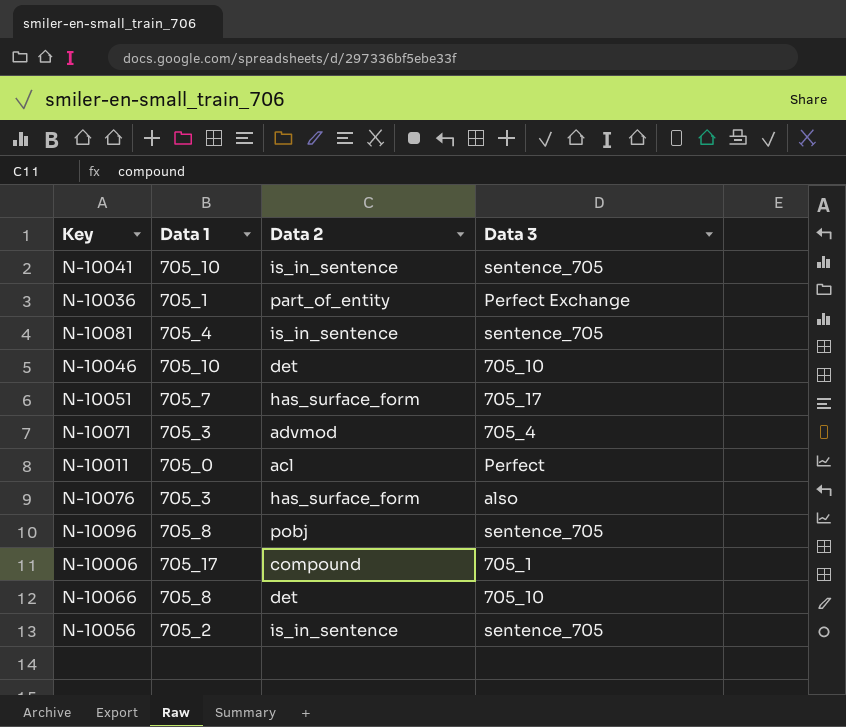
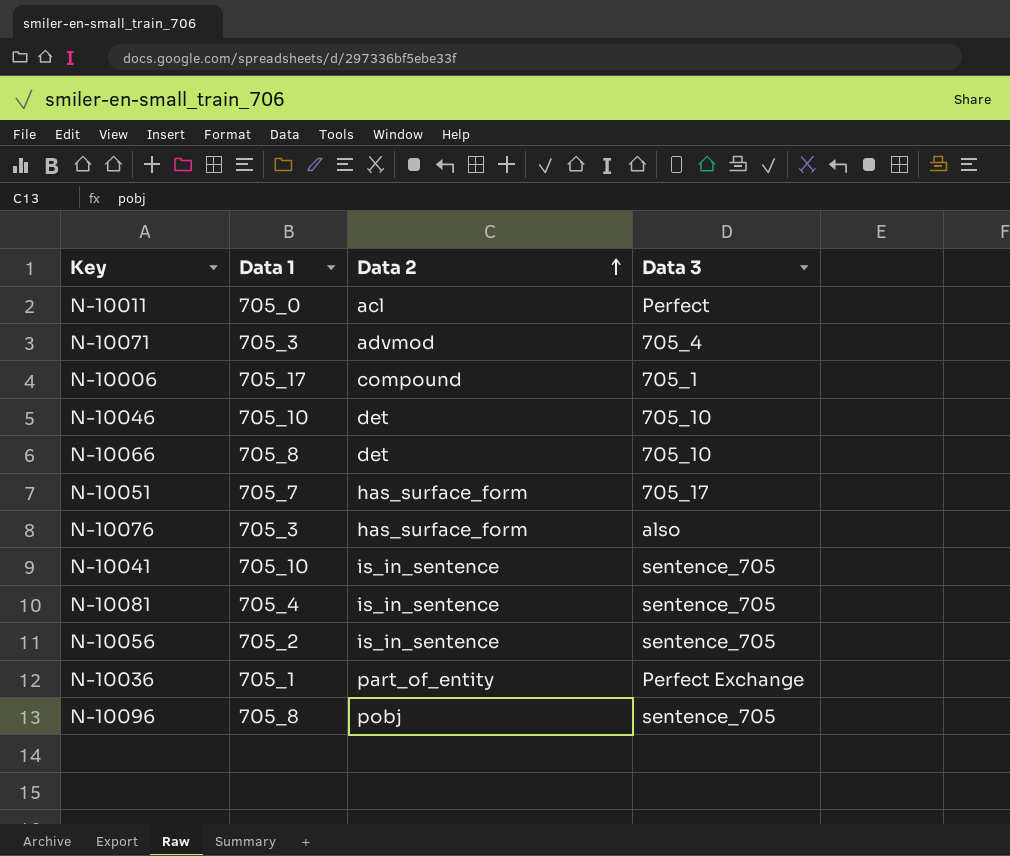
row order: none -> Data 2 ascending

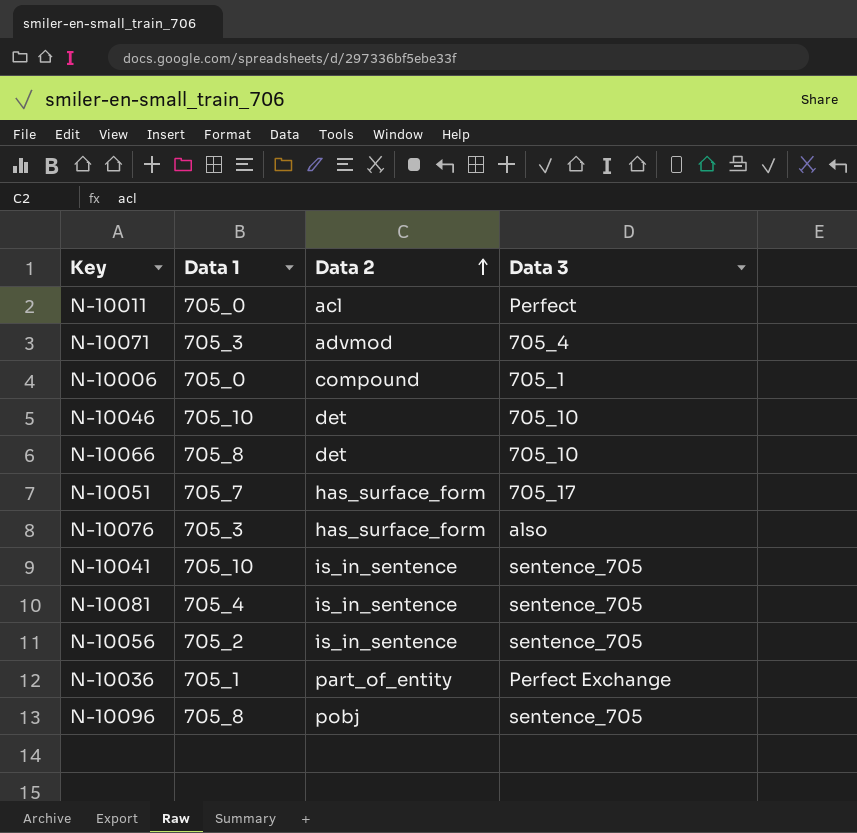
N-10006 | Data 1: 705_17 -> 705_0

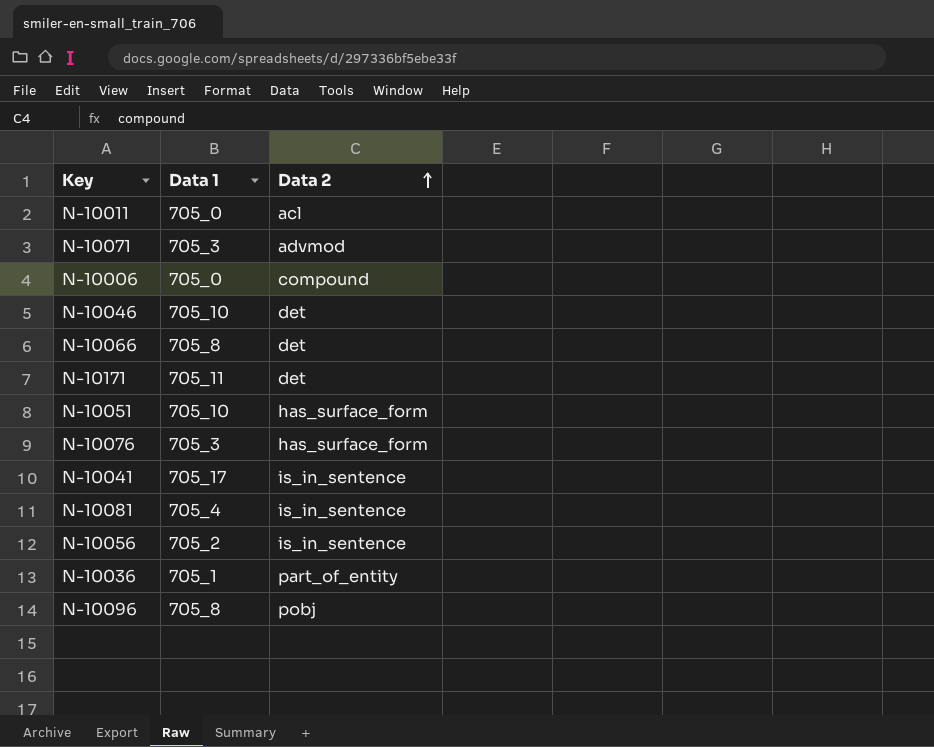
column Data 3 | position: 4 -> none
row N-10171: none -> 705_11 | det
N-10051 | Data 1: 705_7 -> 705_10
N-10041 | Data 1: 705_10 -> 705_17

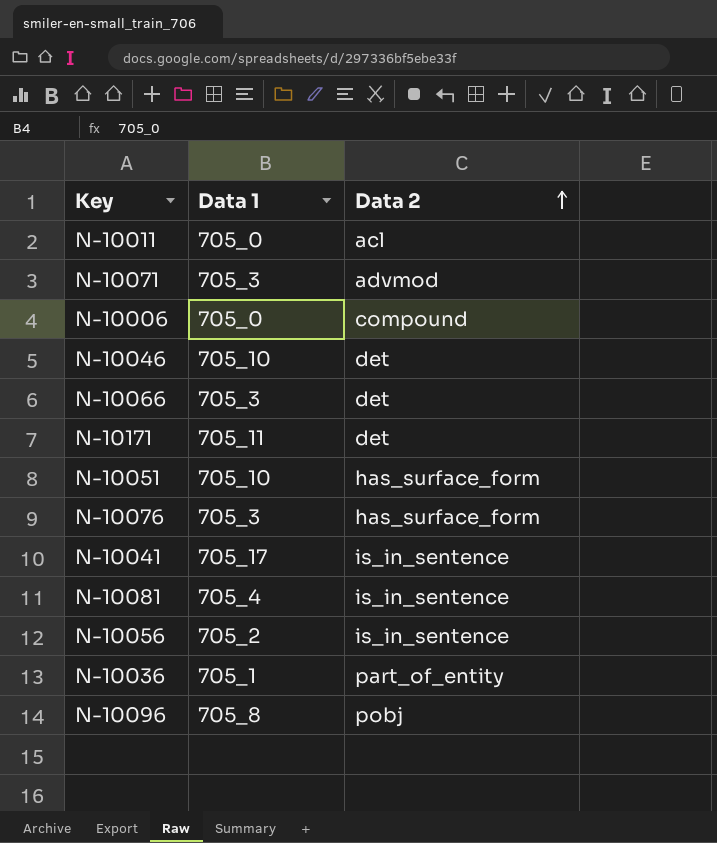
N-10066 | Data 1: 705_8 -> 705_3

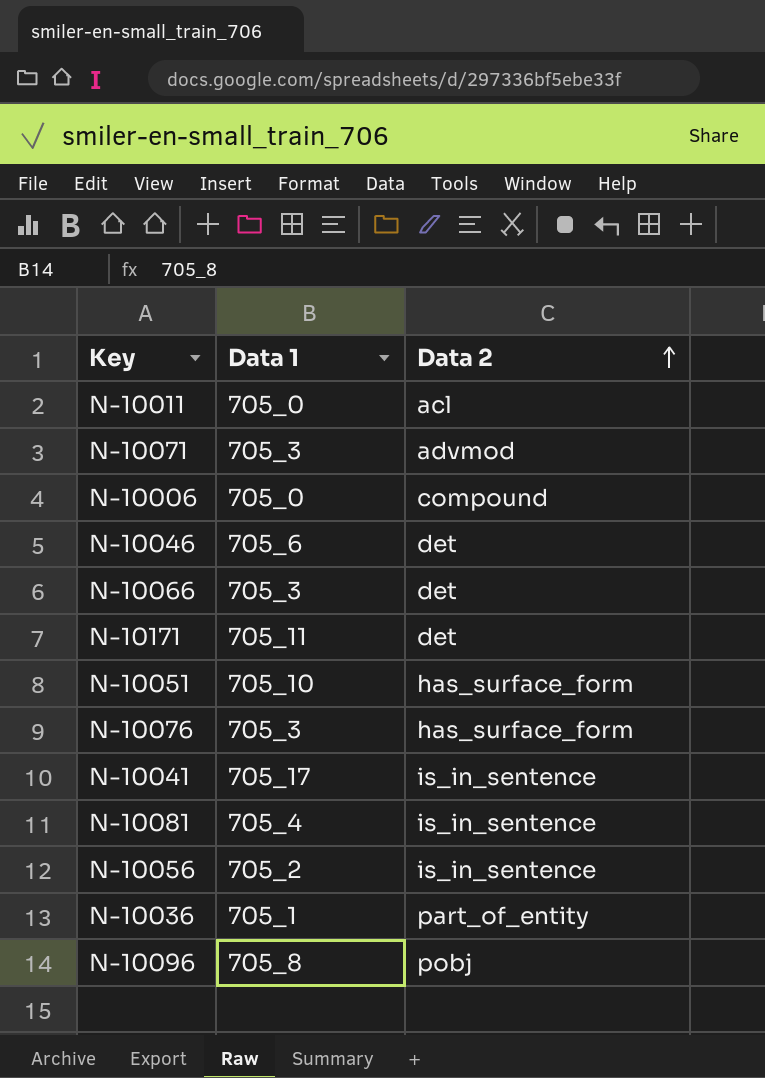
N-10046 | Data 1: 705_10 -> 705_6

